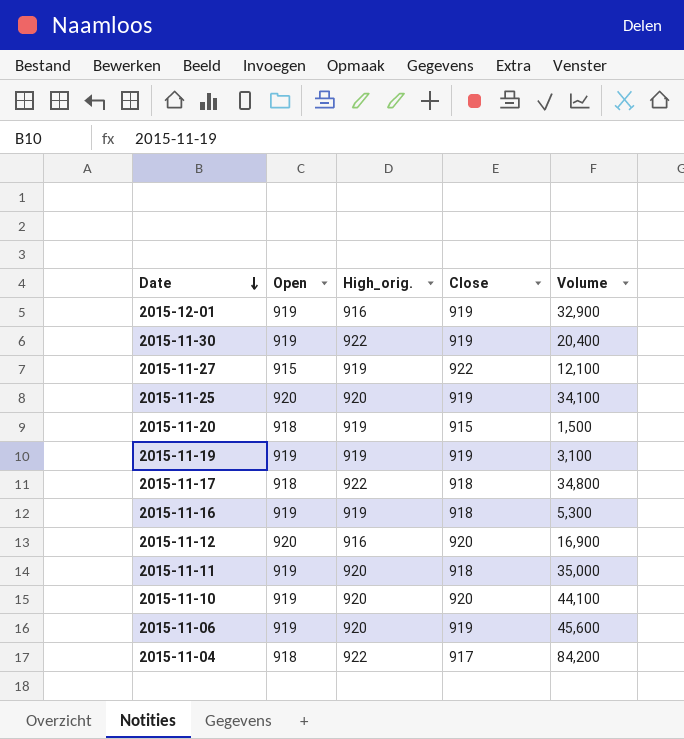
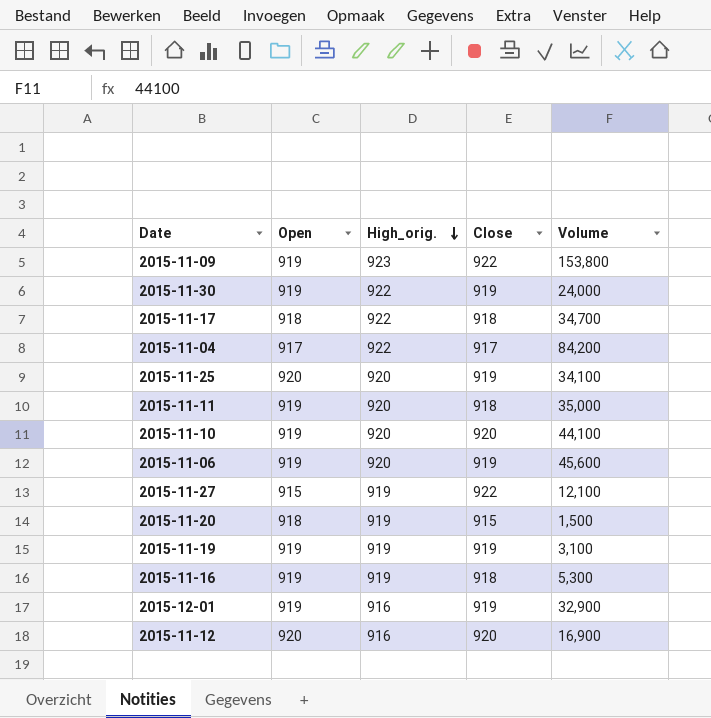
row order: Date descending -> High_orig. descending
row 2015-11-09: none -> 919 | 923 | 922 | 153,800
2015-11-30 | Volume: 20,400 -> 24,000
2015-11-17 | Volume: 34,800 -> 34,700
2015-11-04 | Open: 918 -> 917

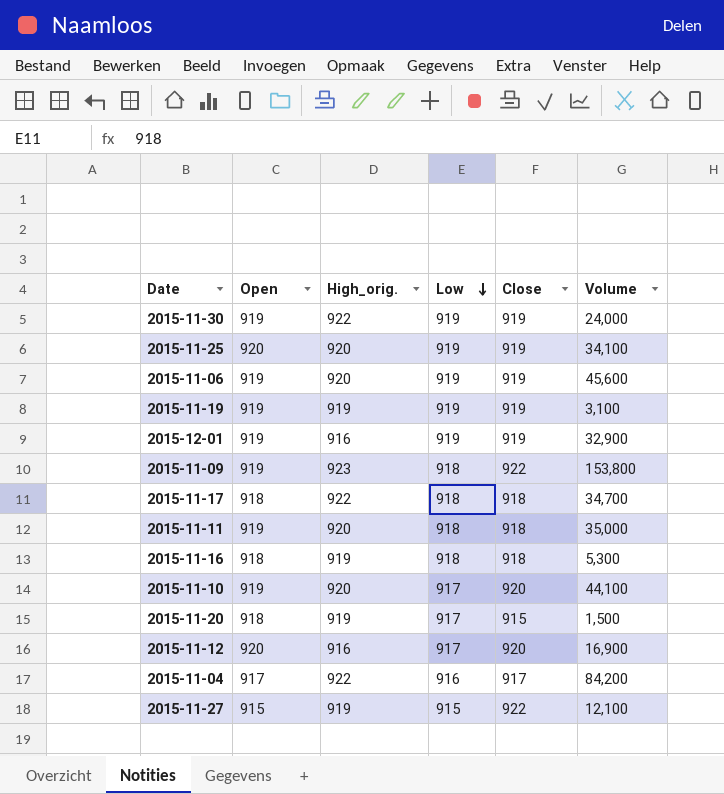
row order: High_orig. descending -> Low descending
column Low | position: none -> 4
2015-11-16 | Open: 919 -> 918

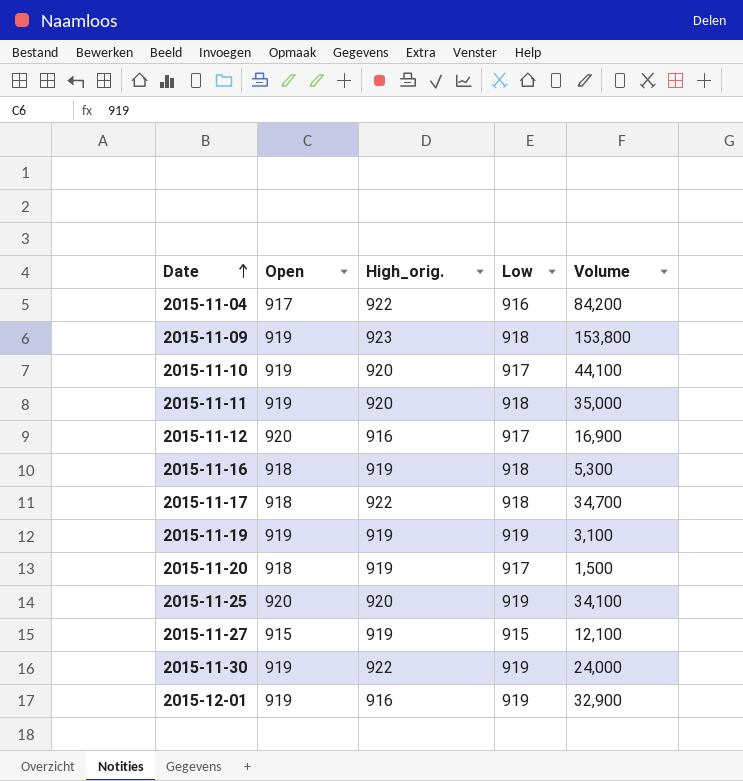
row order: Low descending -> Date ascending
column Close | position: 5 -> none
row 2015-11-06: 919 | 920 | 919 | 919 | 45,600 -> none

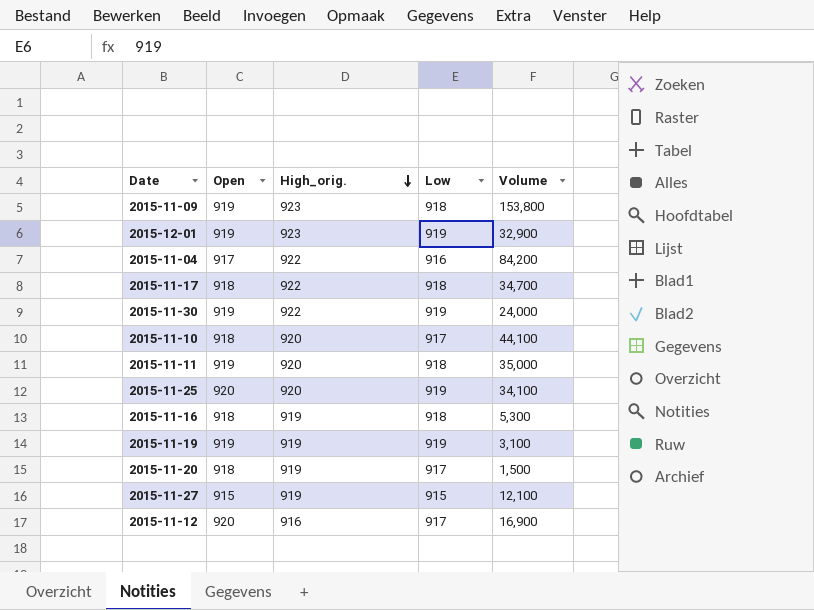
row order: Date ascending -> High_orig. descending
2015-12-01 | High_orig.: 916 -> 923
2015-11-10 | Open: 919 -> 918

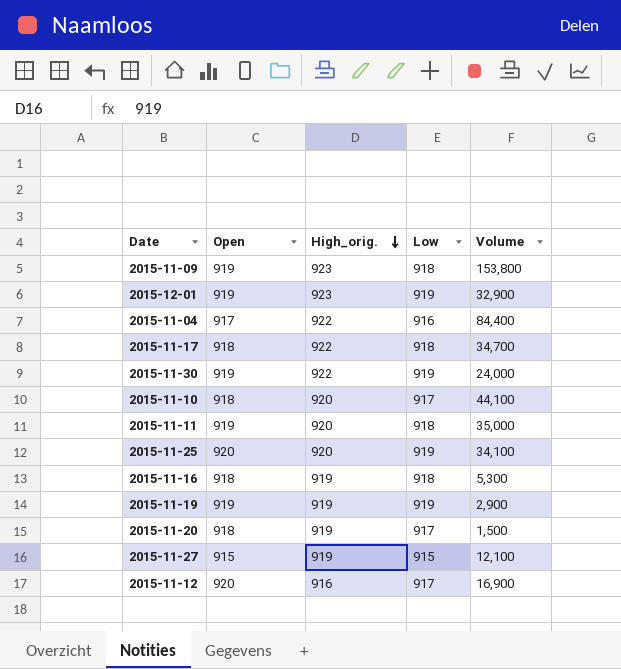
2015-11-04 | Volume: 84,200 -> 84,400
2015-11-19 | Volume: 3,100 -> 2,900

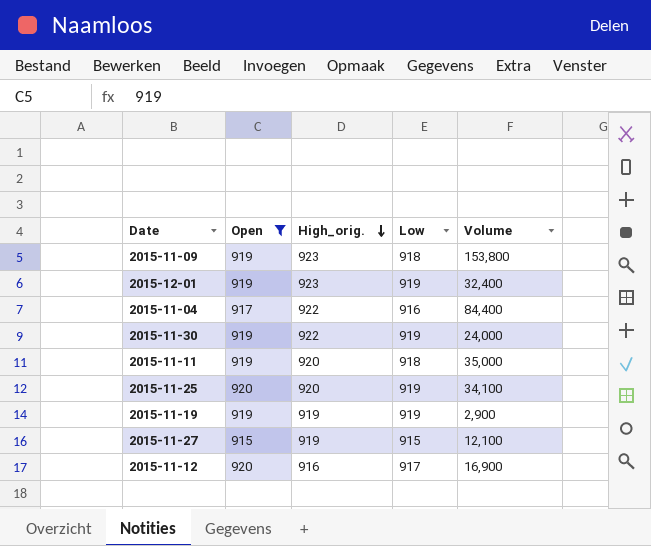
filter: none -> Open != 918
2015-12-01 | Volume: 32,900 -> 32,400

